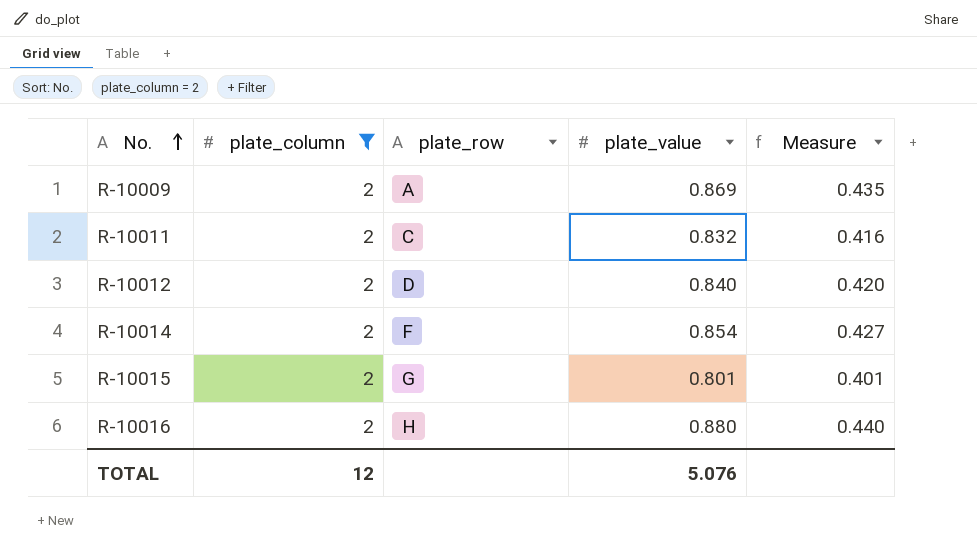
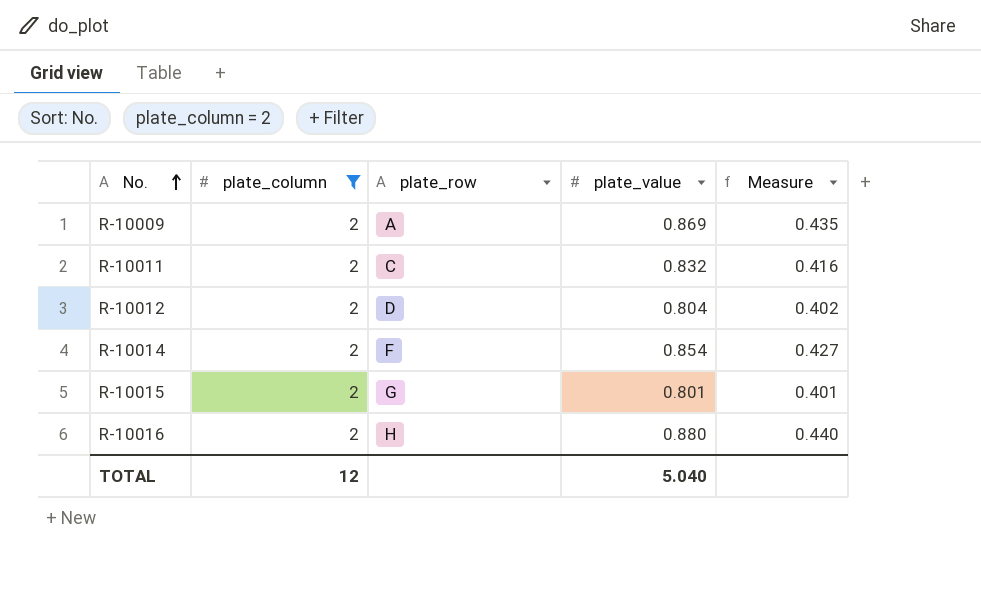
R-10012 | plate_value: 0.840 -> 0.804
R-10012 | Measure: 0.420 -> 0.402
TOTAL | plate_value: 5.076 -> 5.040

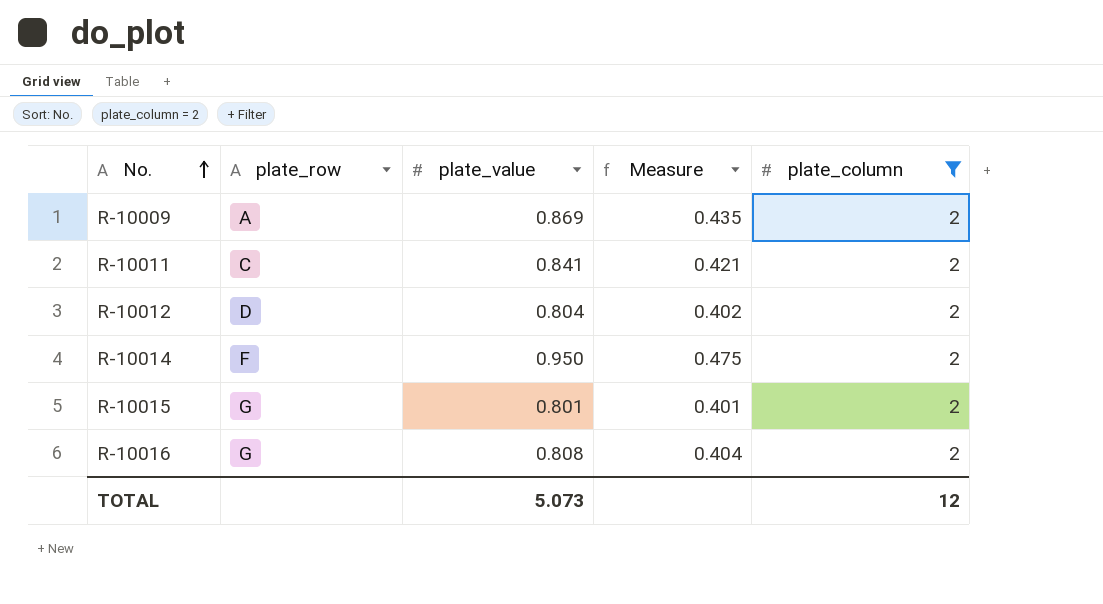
column plate_column | position: 2 -> 5
R-10011 | plate_value: 0.832 -> 0.841
R-10011 | Measure: 0.416 -> 0.421
R-10014 | plate_value: 0.854 -> 0.950
R-10014 | Measure: 0.427 -> 0.475
R-10016 | plate_row: H -> G
R-10016 | plate_value: 0.880 -> 0.808
R-10016 | Measure: 0.440 -> 0.404
TOTAL | plate_value: 5.040 -> 5.073

